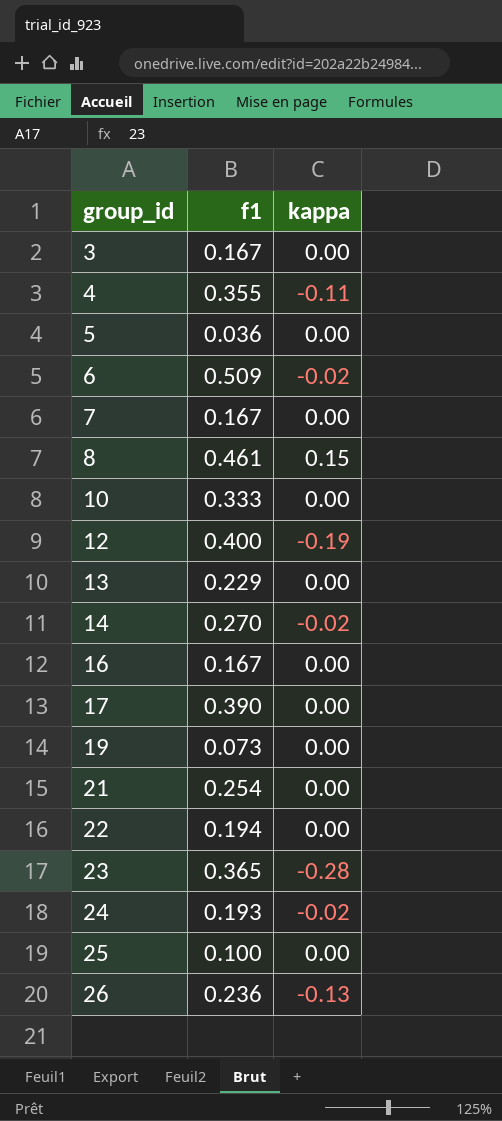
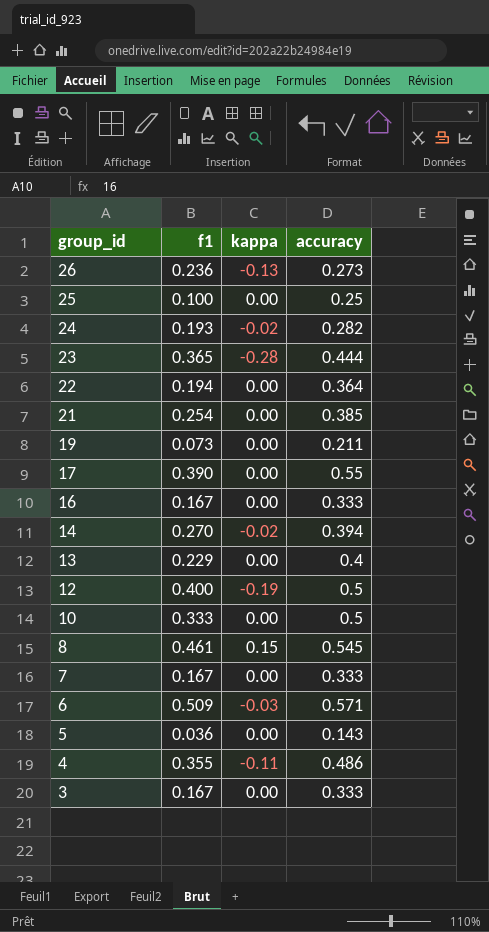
row order: group_id ascending -> group_id descending
column accuracy | position: none -> 4
6 | kappa: -0.02 -> -0.03

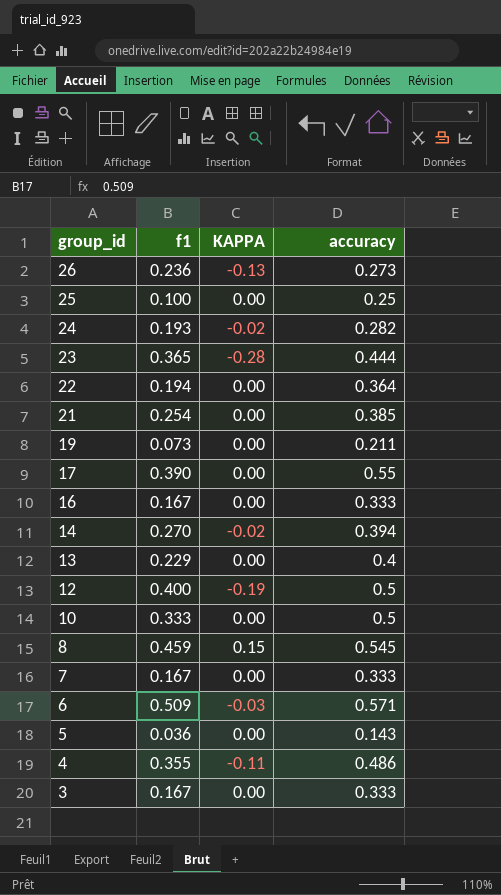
column name: kappa -> KAPPA
8 | f1: 0.461 -> 0.459

